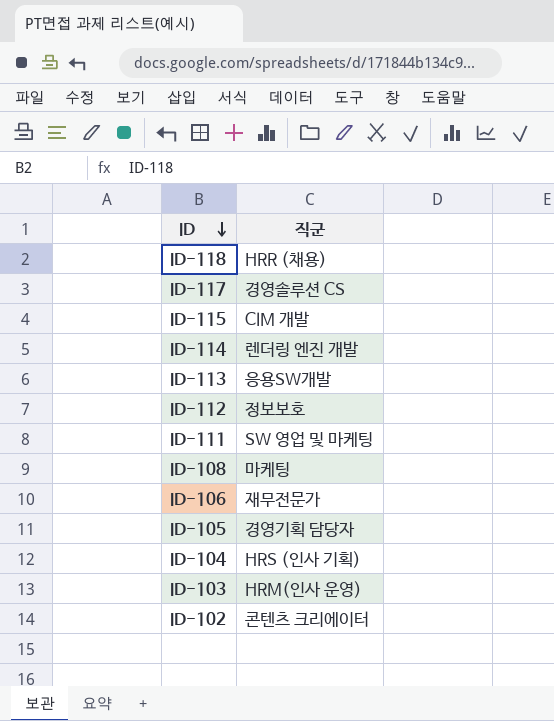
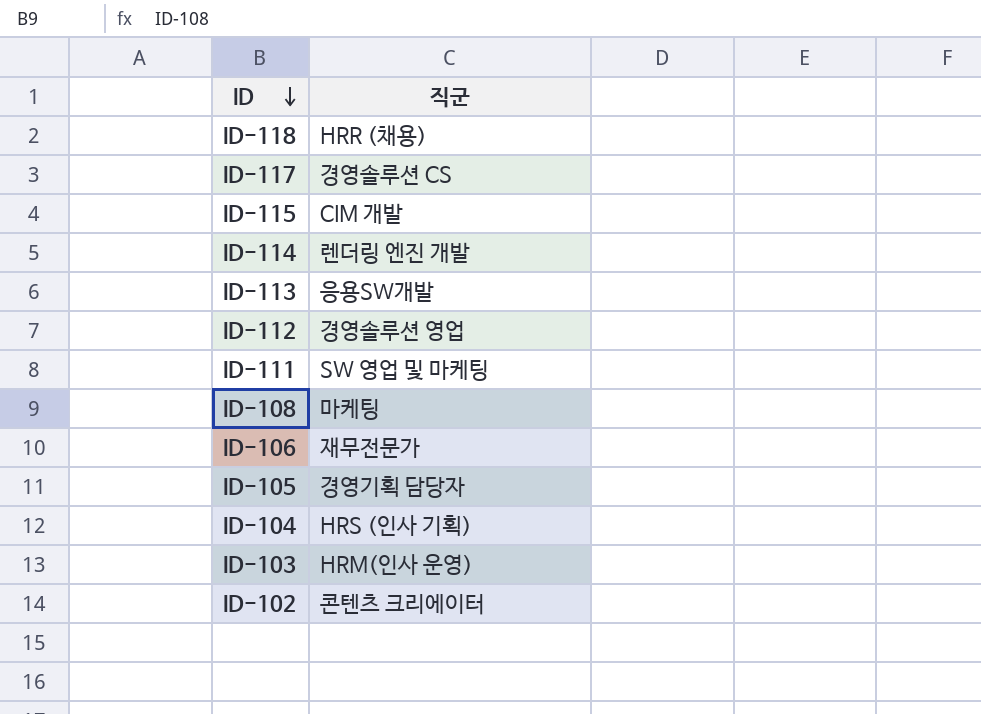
ID-112 | 직군: 정보보호 -> 경영솔루션 영업

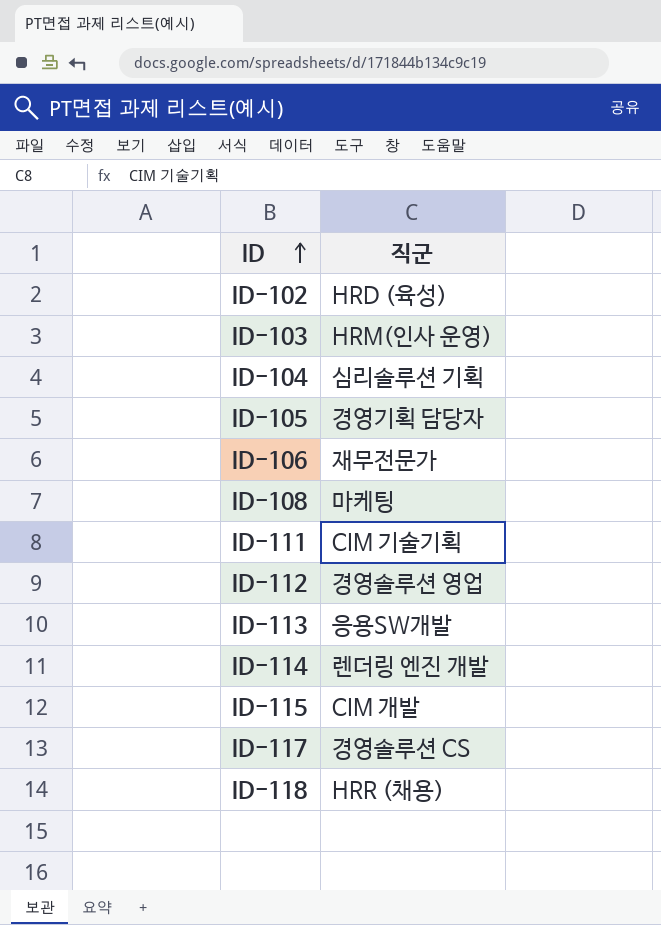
row order: ID descending -> ID ascending
ID-102 | 직군: 콘텐츠 크리에이터 -> HRD (육성)
ID-104 | 직군: HRS (인사 기획) -> 심리솔루션 기획
ID-111 | 직군: SW 영업 및 마케팅 -> CIM 기술기획

